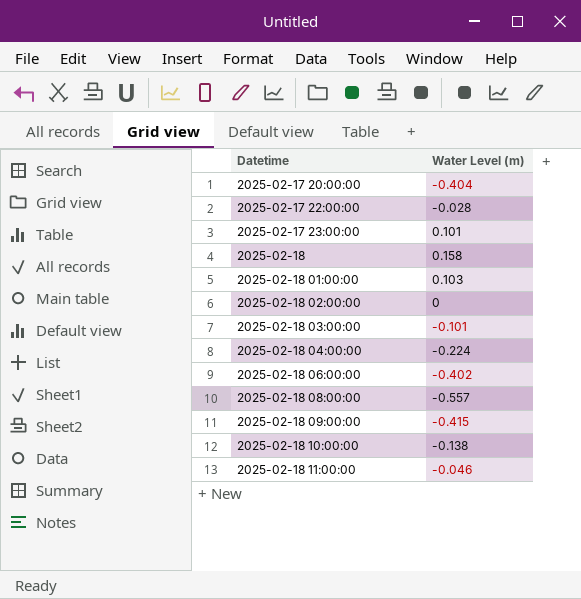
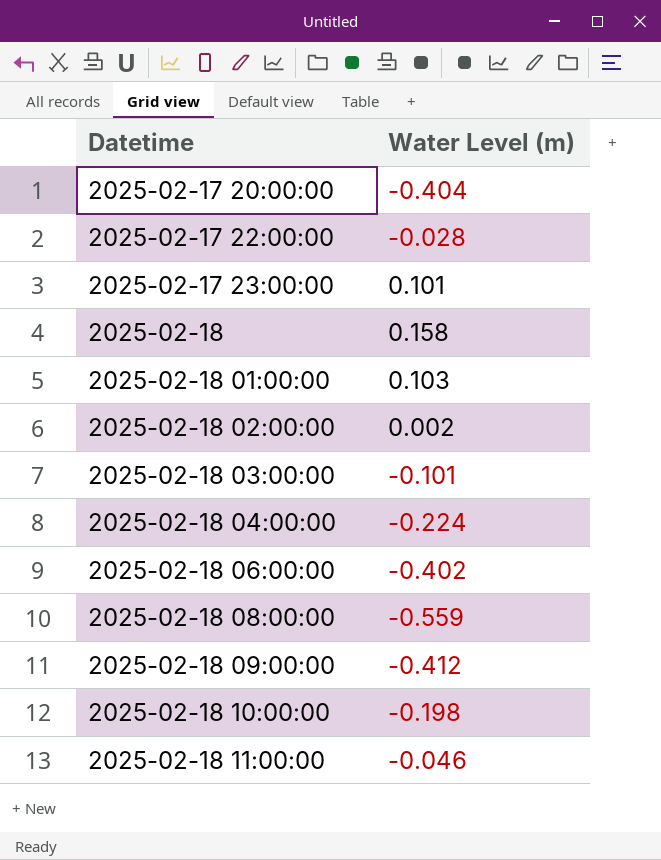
2025-02-18 02:00:00 | Water Level (m): 0 -> 0.002
2025-02-18 08:00:00 | Water Level (m): -0.557 -> -0.559
2025-02-18 09:00:00 | Water Level (m): -0.415 -> -0.412
2025-02-18 10:00:00 | Water Level (m): -0.138 -> -0.198

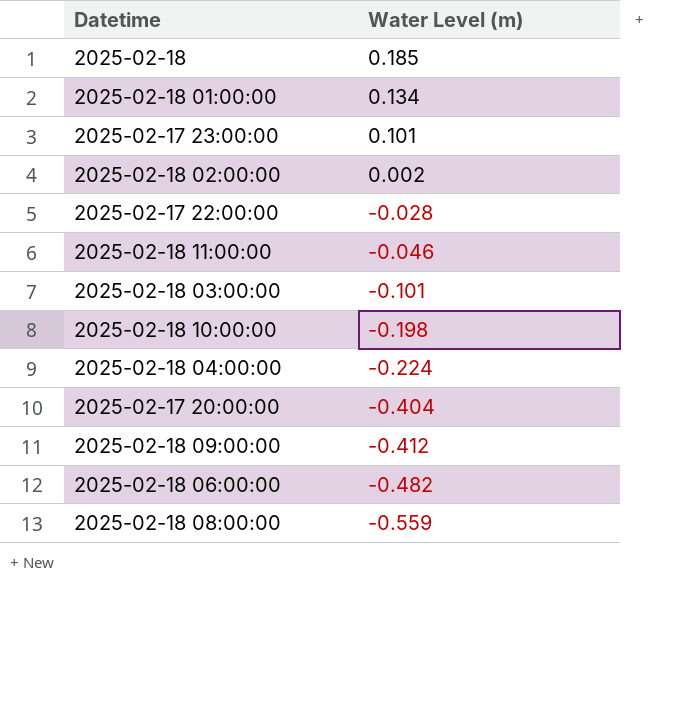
row order: Datetime ascending -> Water Level (m) descending
2025-02-18 | Water Level (m): 0.158 -> 0.185
2025-02-18 01:00:00 | Water Level (m): 0.103 -> 0.134
2025-02-18 06:00:00 | Water Level (m): -0.402 -> -0.482

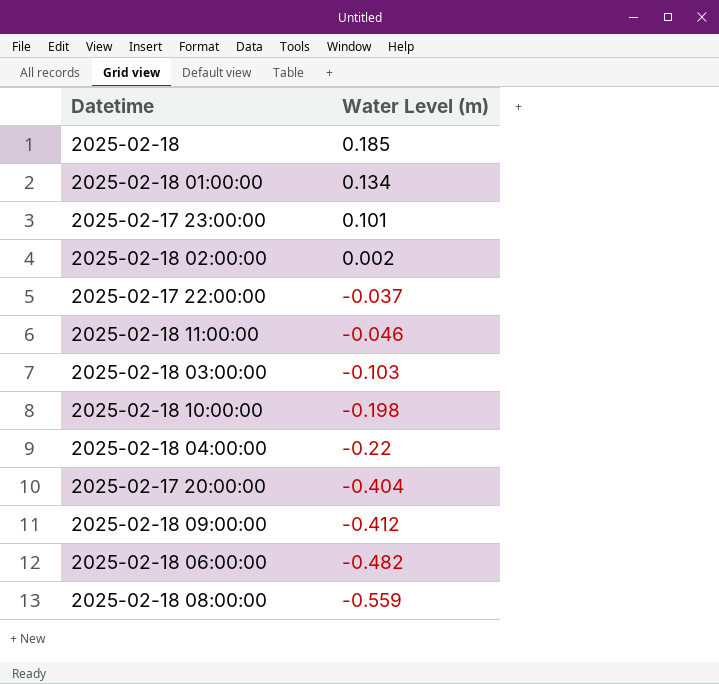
2025-02-17 22:00:00 | Water Level (m): -0.028 -> -0.037
2025-02-18 03:00:00 | Water Level (m): -0.101 -> -0.103
2025-02-18 04:00:00 | Water Level (m): -0.224 -> -0.22

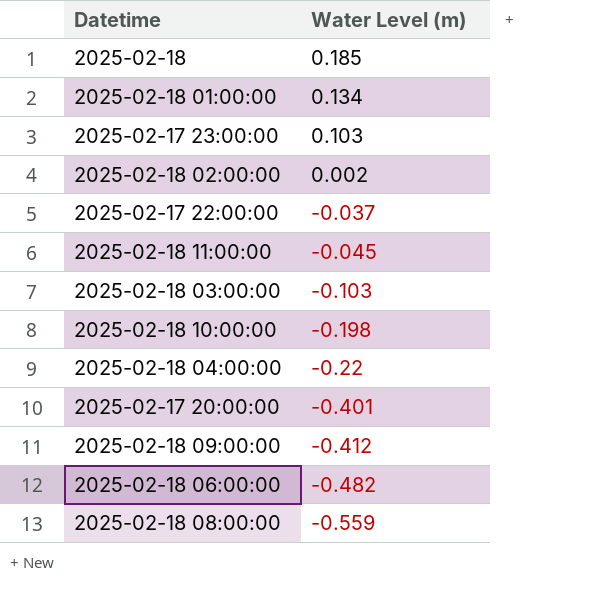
2025-02-17 23:00:00 | Water Level (m): 0.101 -> 0.103
2025-02-18 11:00:00 | Water Level (m): -0.046 -> -0.045
2025-02-17 20:00:00 | Water Level (m): -0.404 -> -0.401

